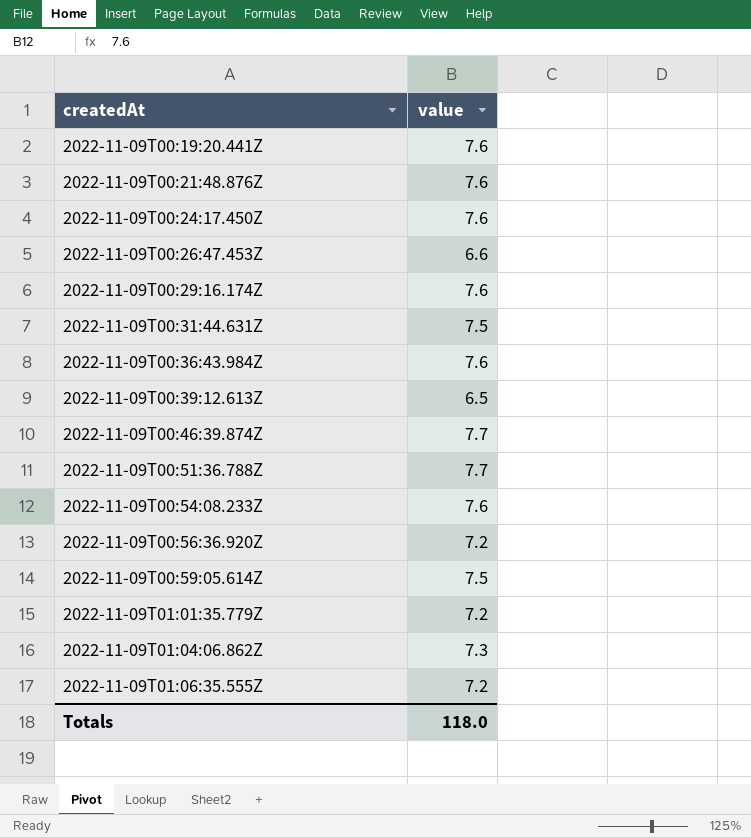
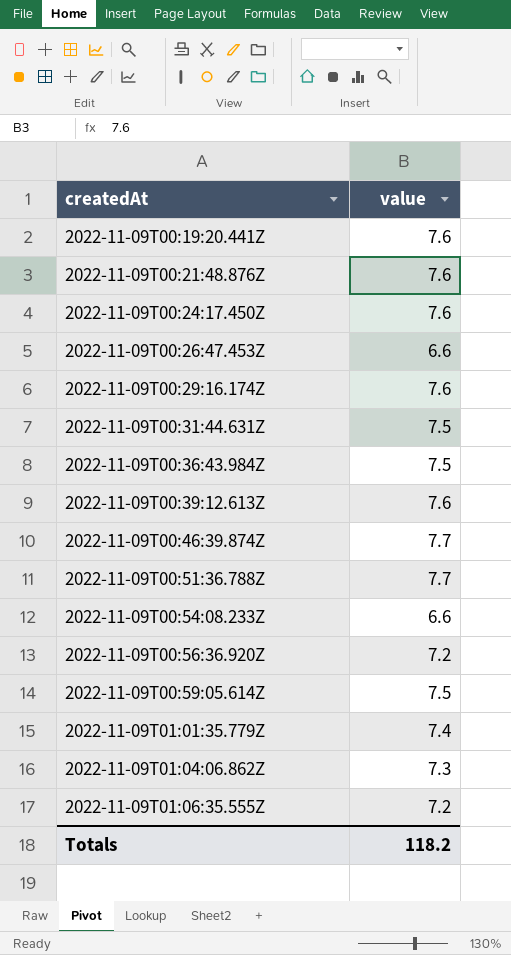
2022-11-09T00:36:43.984Z | value: 7.6 -> 7.5
2022-11-09T00:39:12.613Z | value: 6.5 -> 7.6
2022-11-09T00:54:08.233Z | value: 7.6 -> 6.6
2022-11-09T01:01:35.779Z | value: 7.2 -> 7.4
Totals | value: 118.0 -> 118.2

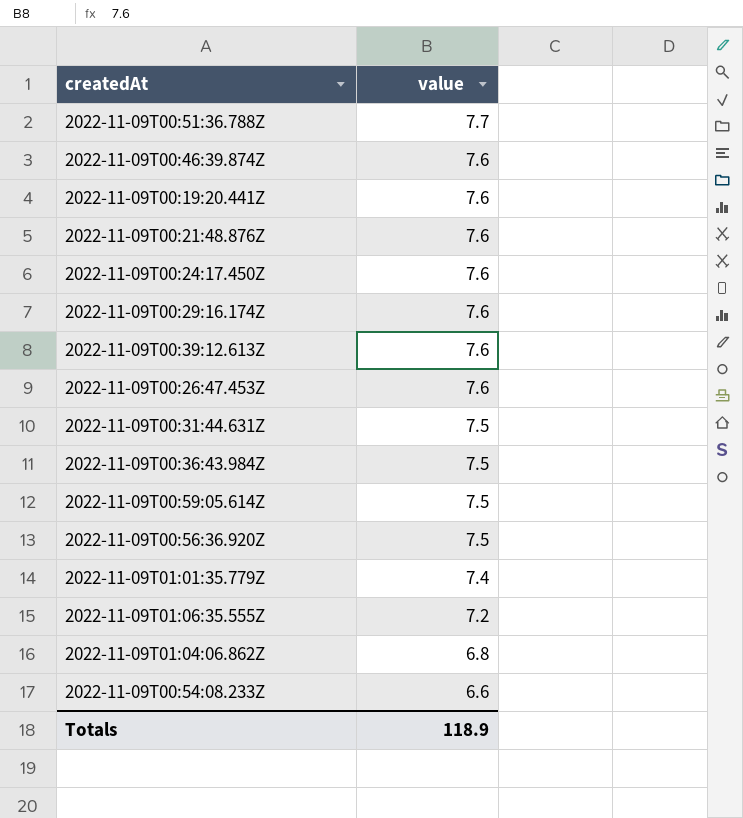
row order: createdAt ascending -> value descending
2022-11-09T00:46:39.874Z | value: 7.7 -> 7.6
2022-11-09T00:26:47.453Z | value: 6.6 -> 7.6
2022-11-09T00:56:36.920Z | value: 7.2 -> 7.5
2022-11-09T01:04:06.862Z | value: 7.3 -> 6.8
Totals | value: 118.2 -> 118.9

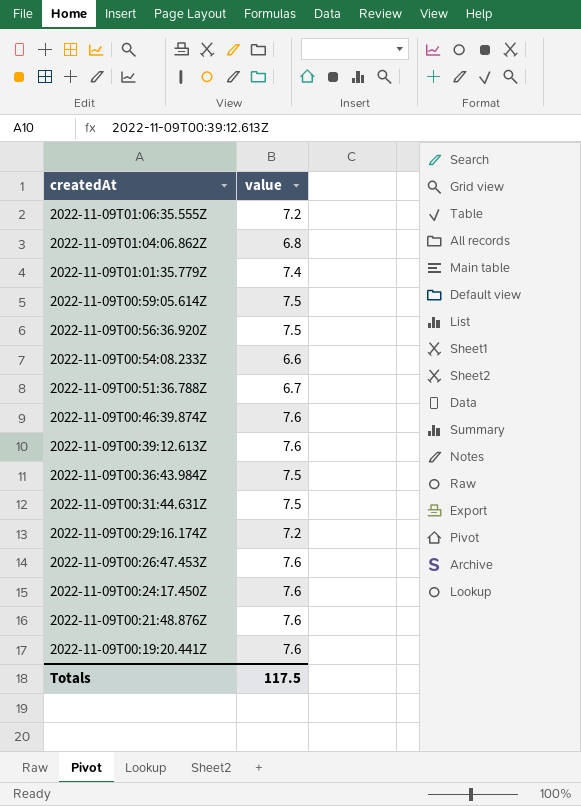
row order: value descending -> createdAt descending
2022-11-09T00:51:36.788Z | value: 7.7 -> 6.7
2022-11-09T00:29:16.174Z | value: 7.6 -> 7.2
Totals | value: 118.9 -> 117.5

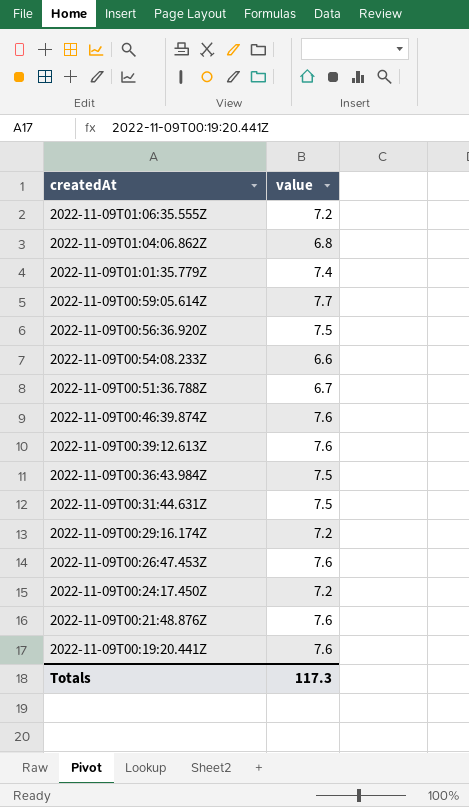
2022-11-09T00:59:05.614Z | value: 7.5 -> 7.7
2022-11-09T00:24:17.450Z | value: 7.6 -> 7.2
Totals | value: 117.5 -> 117.3

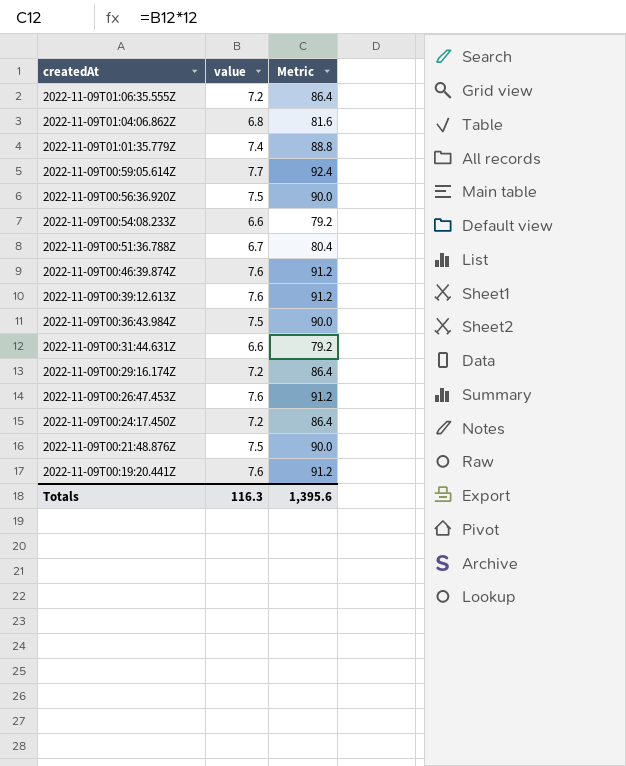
column Metric | formula: none -> [value] * 12
2022-11-09T00:31:44.631Z | value: 7.5 -> 6.6
2022-11-09T00:21:48.876Z | value: 7.6 -> 7.5
Totals | value: 117.3 -> 116.3

